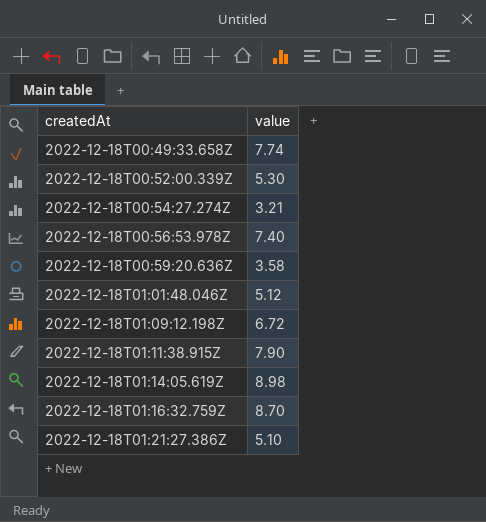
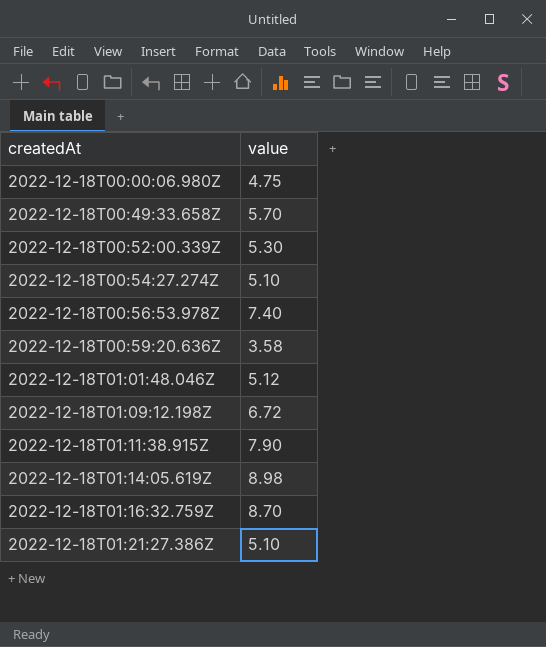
row 2022-12-18T00:00:06.980Z: none -> 4.75
2022-12-18T00:49:33.658Z | value: 7.74 -> 5.70
2022-12-18T00:54:27.274Z | value: 3.21 -> 5.10

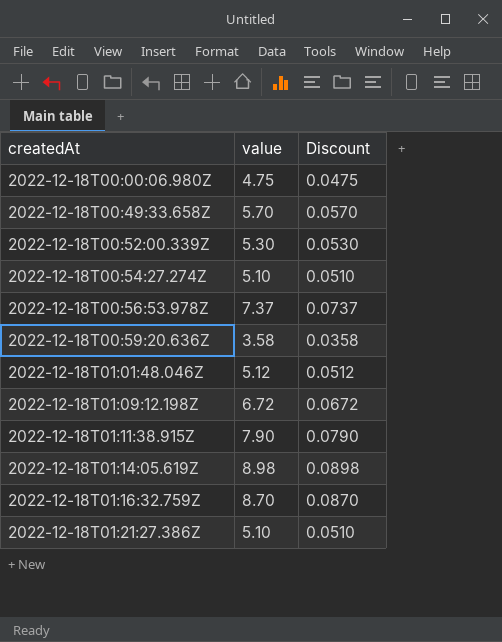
column Discount | formula: none -> [value] * 0.01
2022-12-18T00:56:53.978Z | value: 7.40 -> 7.37

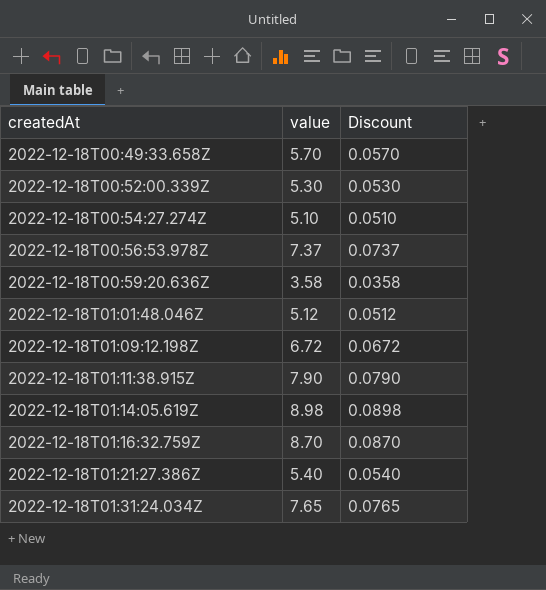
row 2022-12-18T00:00:06.980Z: 4.75 | 0.0475 -> none
2022-12-18T01:21:27.386Z | value: 5.10 -> 5.40
2022-12-18T01:21:27.386Z | Discount: 0.0510 -> 0.0540
row 2022-12-18T01:31:24.034Z: none -> 7.65 | 0.0765

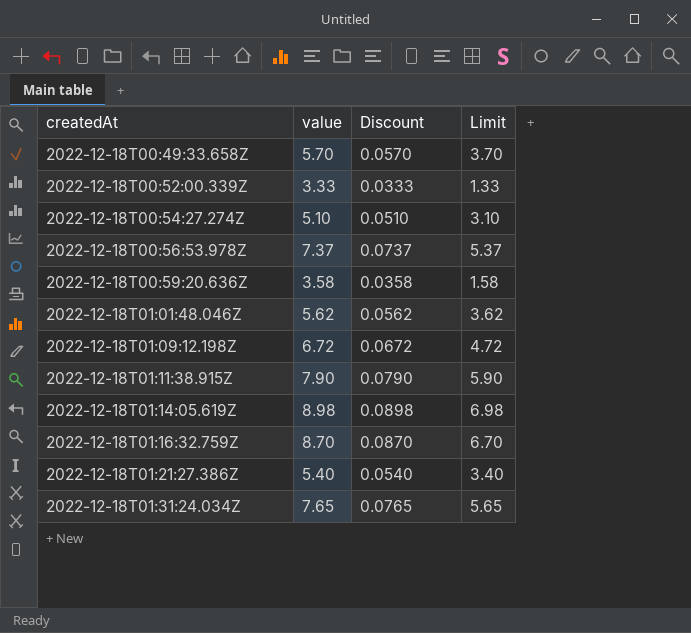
column Limit | formula: none -> [value] - 2
2022-12-18T00:52:00.339Z | value: 5.30 -> 3.33
2022-12-18T00:52:00.339Z | Discount: 0.0530 -> 0.0333
2022-12-18T01:01:48.046Z | value: 5.12 -> 5.62
2022-12-18T01:01:48.046Z | Discount: 0.0512 -> 0.0562

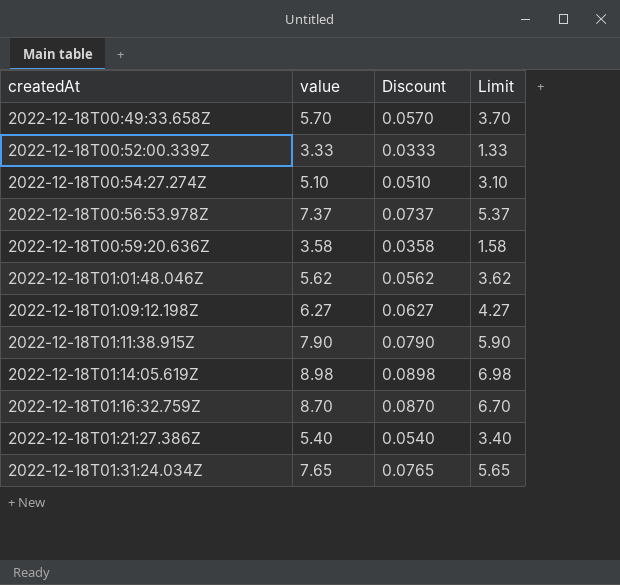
2022-12-18T01:09:12.198Z | value: 6.72 -> 6.27
2022-12-18T01:09:12.198Z | Discount: 0.0672 -> 0.0627
2022-12-18T01:09:12.198Z | Limit: 4.72 -> 4.27

